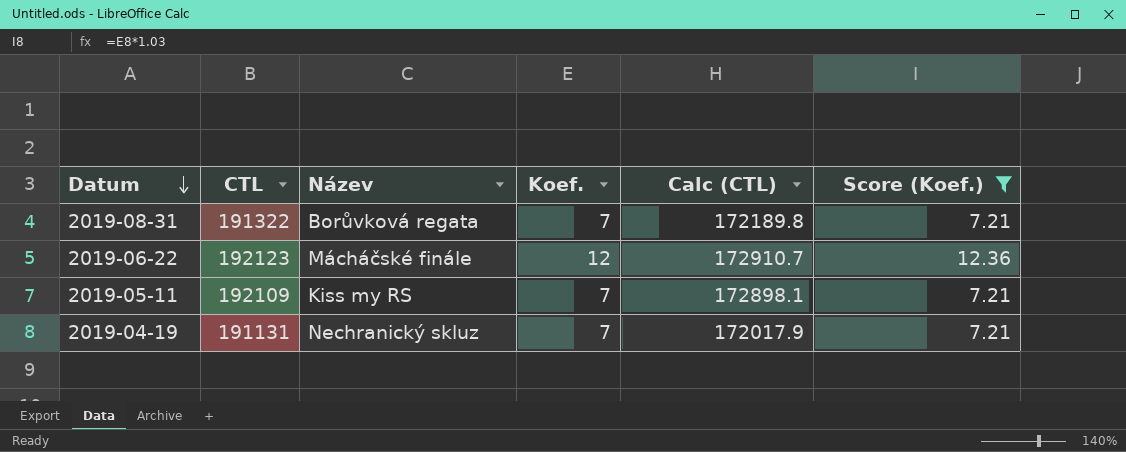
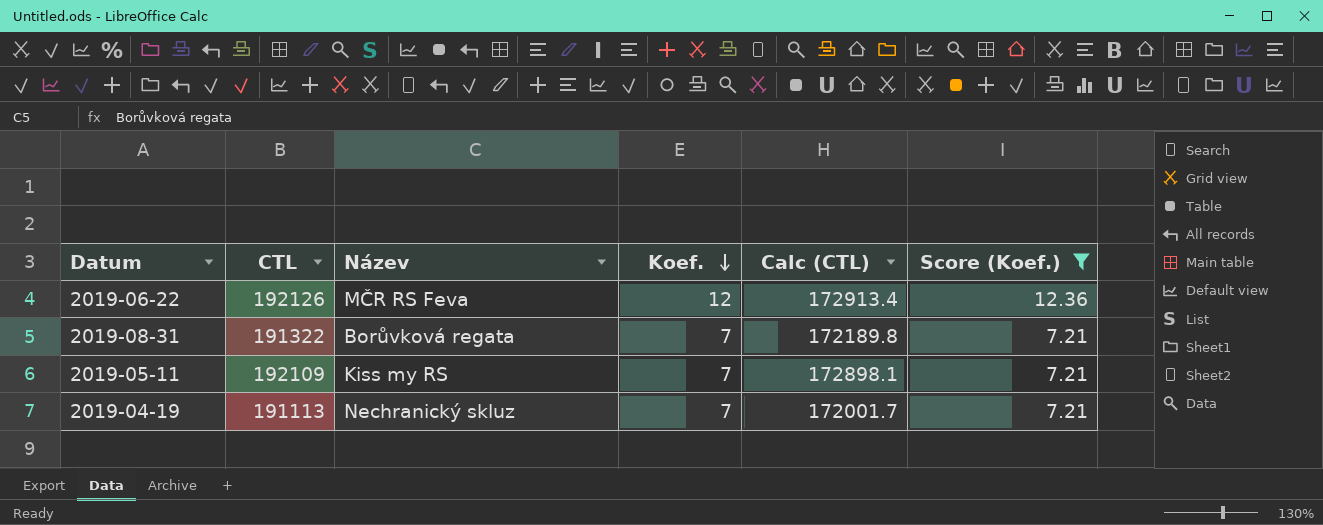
row order: Datum descending -> Koef. descending
2019-06-22 | CTL: 192123 -> 192126
2019-06-22 | Název: Mácháčské finále -> MČR RS Feva
2019-06-22 | Calc (CTL): 172910.7 -> 172913.4
2019-04-19 | CTL: 191131 -> 191113
2019-04-19 | Calc (CTL): 172017.9 -> 172001.7

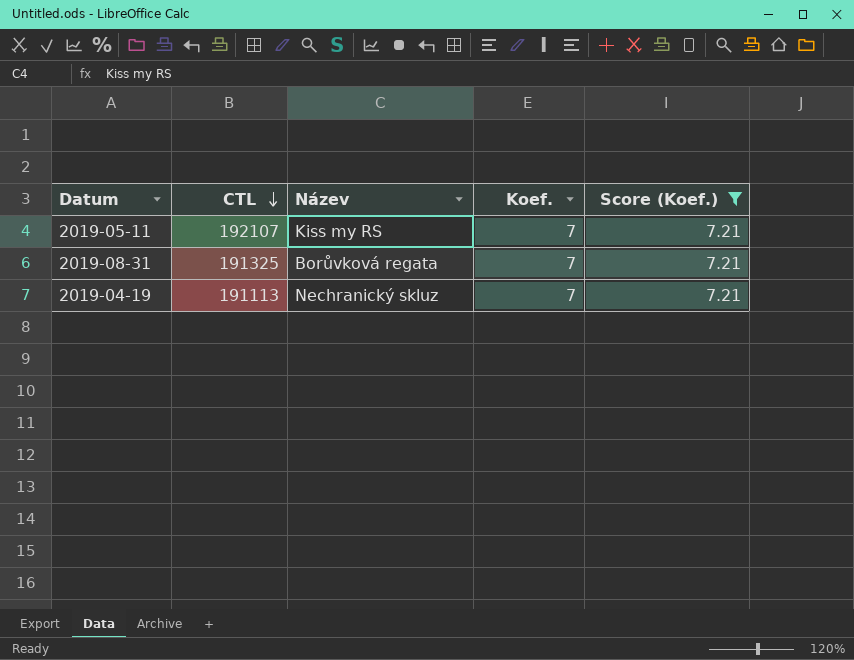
row order: Koef. descending -> CTL descending
column Calc (CTL) | formula: [CTL] * 0.9 -> none
row 2019-06-22: 192126 | MČR RS Feva | 12 | 172913.4 | 12.36 -> none
2019-05-11 | CTL: 192109 -> 192107
2019-08-31 | CTL: 191322 -> 191325

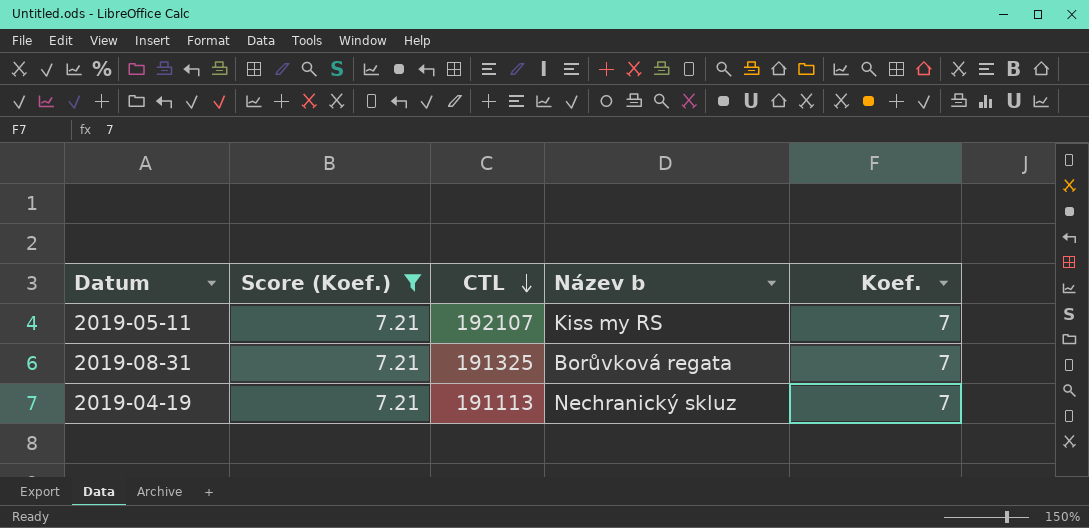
column Score (Koef.) | position: 5 -> 2
column name: Název -> Název b

